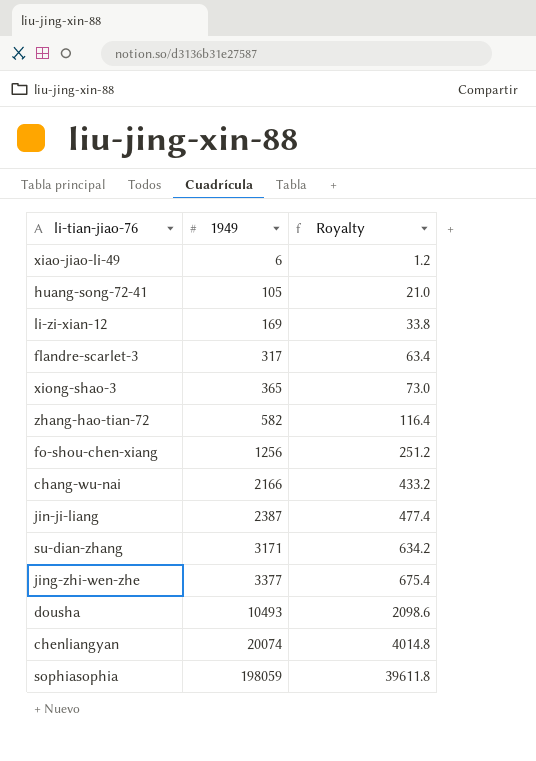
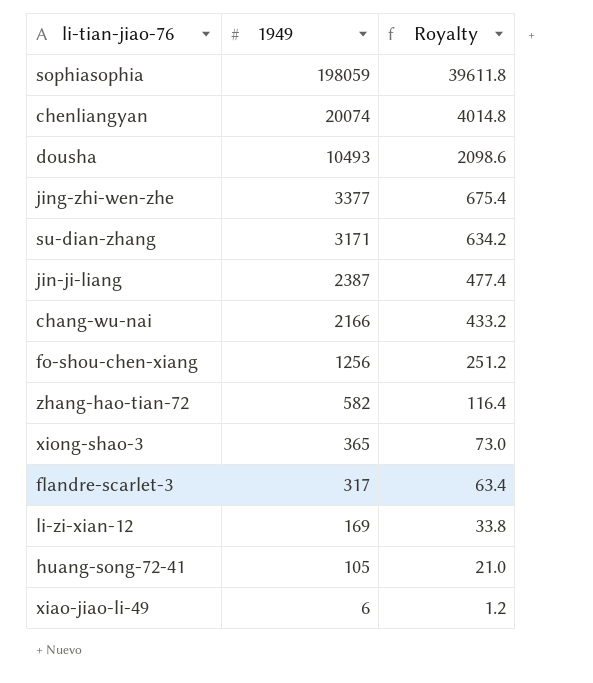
row order: 1949 ascending -> 1949 descending

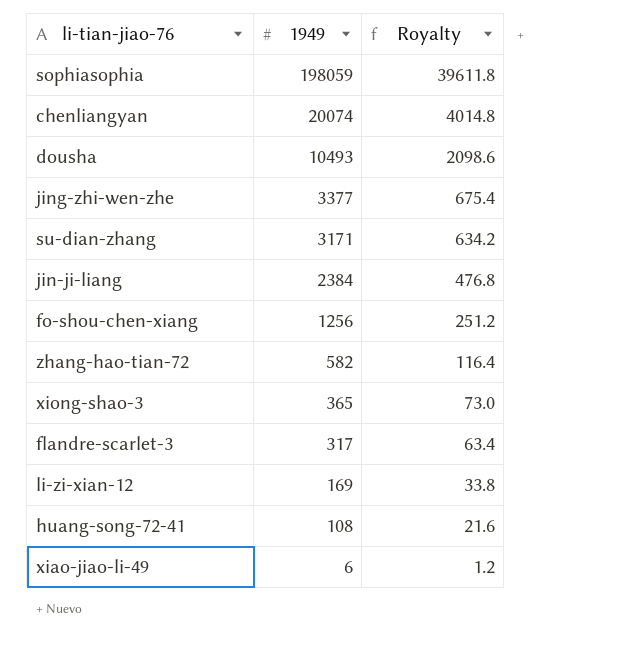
row chang-wu-nai: 2166 | 433.2 -> none
jin-ji-liang | 1949: 2387 -> 2384
jin-ji-liang | Royalty: 477.4 -> 476.8
huang-song-72-41 | 1949: 105 -> 108
huang-song-72-41 | Royalty: 21.0 -> 21.6

